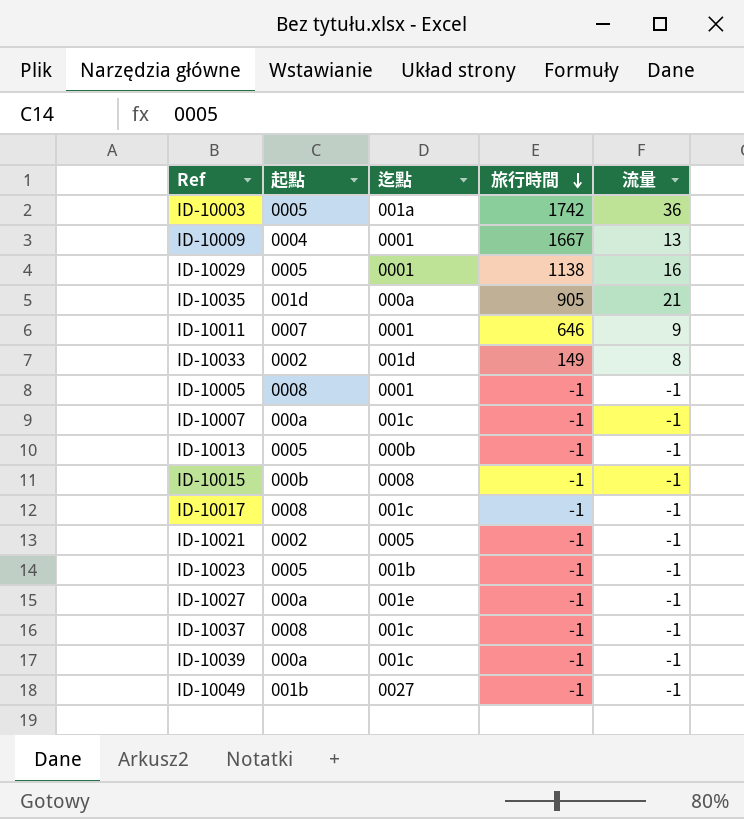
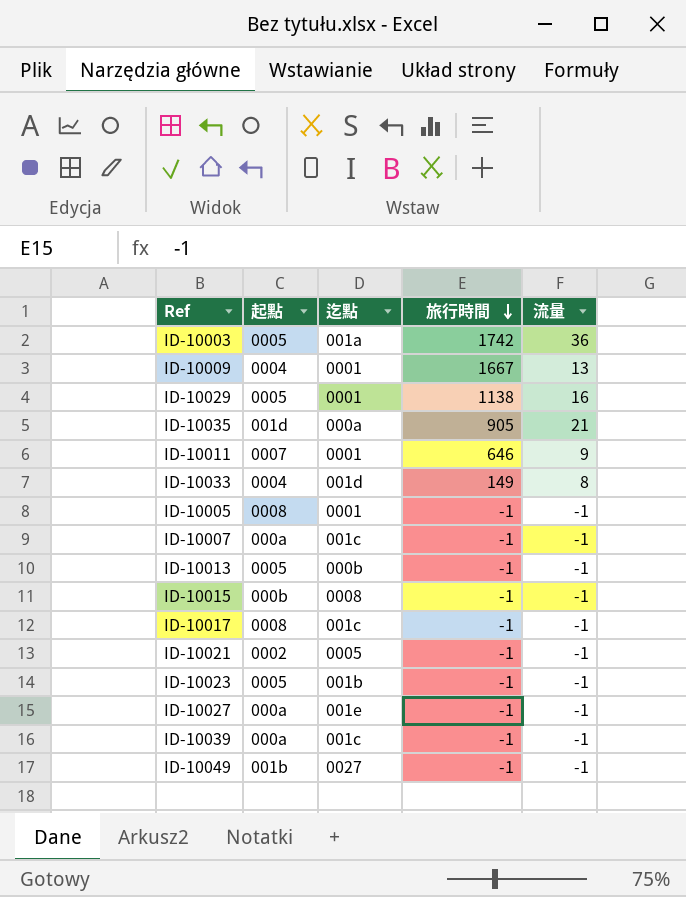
row ID-10037: 0008 | 001c | -1 | -1 -> none
ID-10033 | 起點: 0002 -> 0004

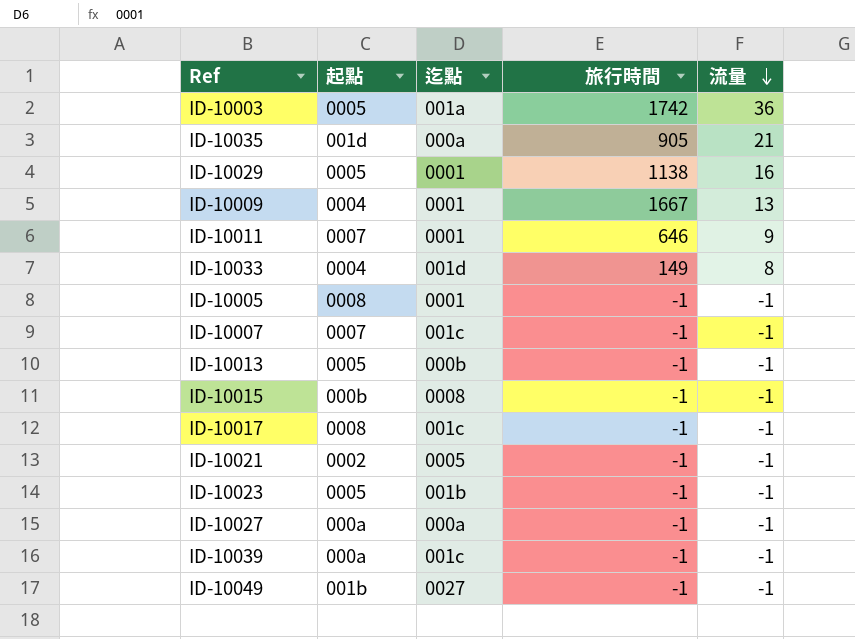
row order: 旅行時間 descending -> 流量 descending
ID-10007 | 起點: 000a -> 0007
ID-10027 | 迄點: 001e -> 000a

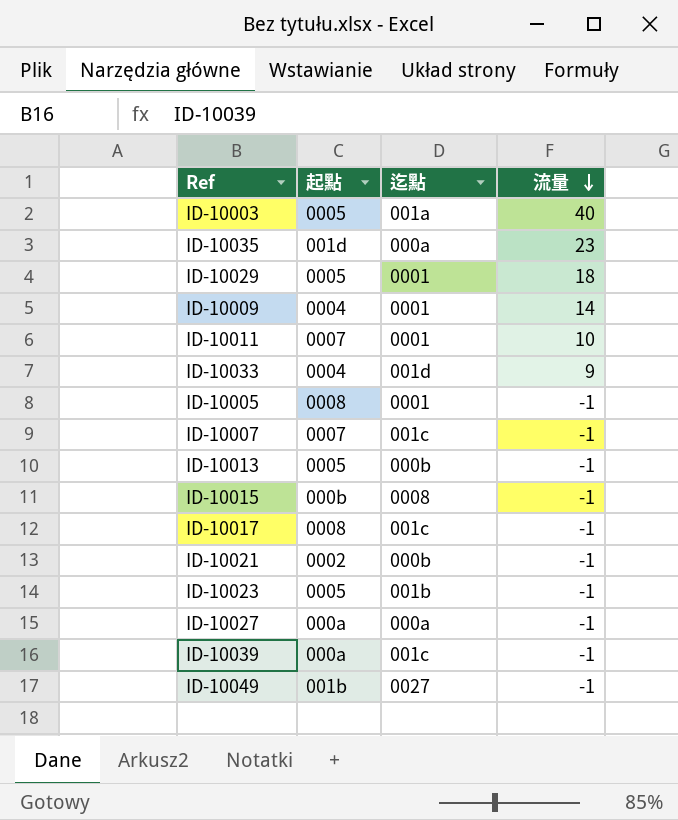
column 旅行時間 | position: 4 -> none
ID-10003 | 流量: 36 -> 40
ID-10035 | 流量: 21 -> 23
ID-10029 | 流量: 16 -> 18
ID-10009 | 流量: 13 -> 14
ID-10011 | 流量: 9 -> 10
ID-10033 | 流量: 8 -> 9
ID-10021 | 迄點: 0005 -> 000b

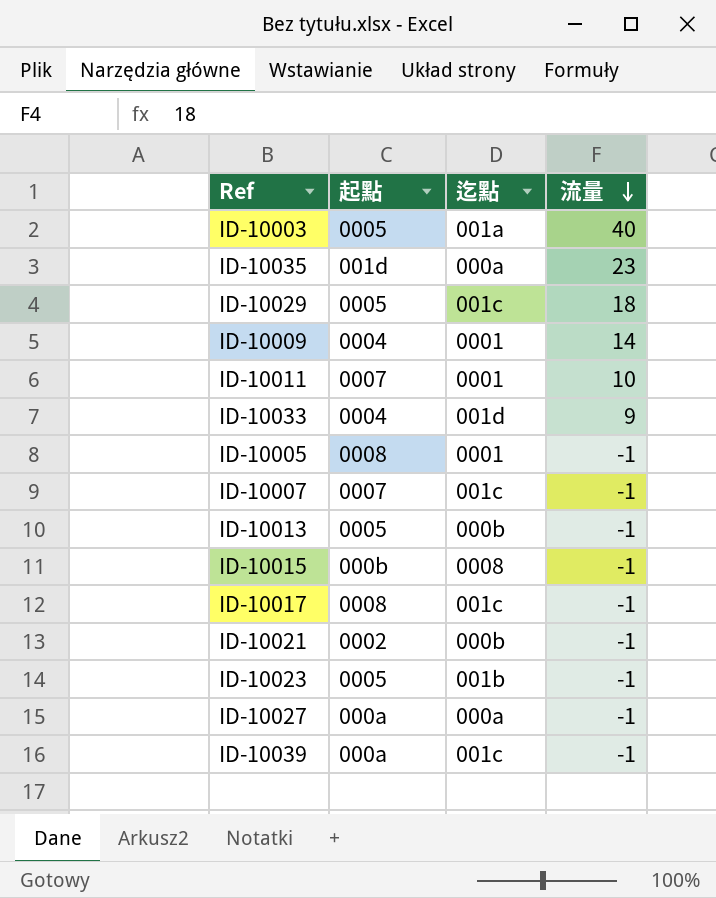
row ID-10049: 001b | 0027 | -1 -> none
ID-10029 | 迄點: 0001 -> 001c

